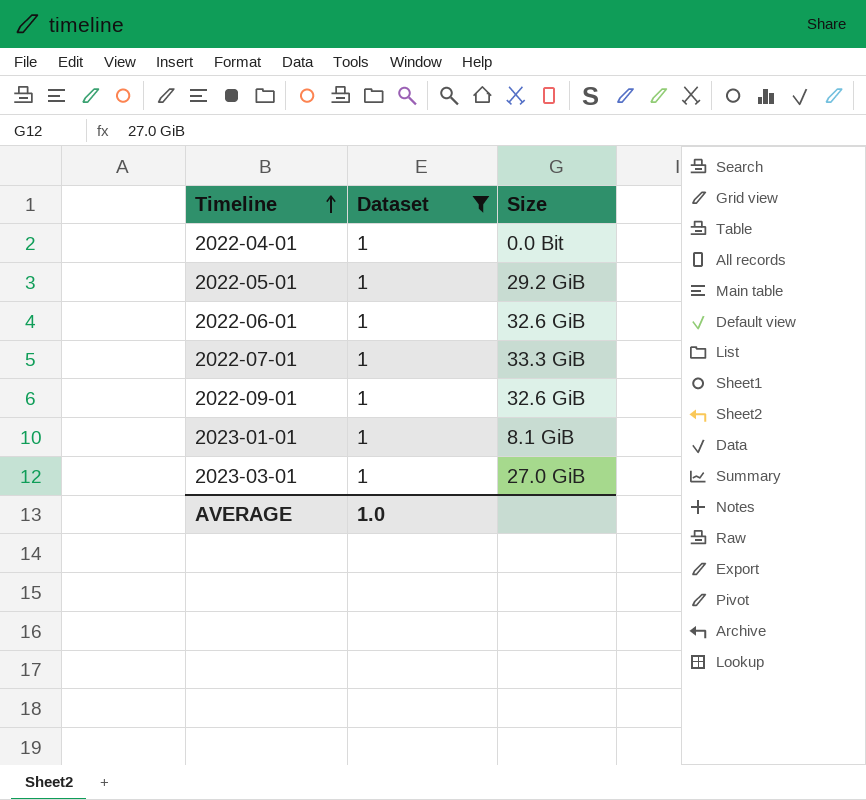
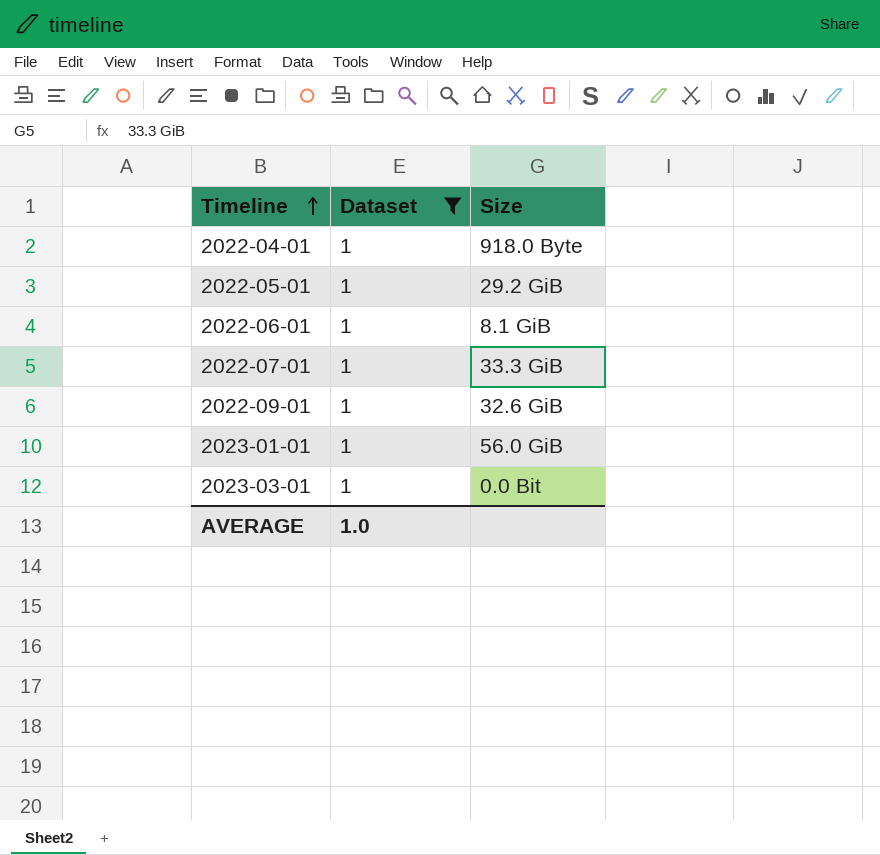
2022-04-01 | Size: 0.0 Bit -> 918.0 Byte
2022-06-01 | Size: 32.6 GiB -> 8.1 GiB
2023-01-01 | Size: 8.1 GiB -> 56.0 GiB
2023-03-01 | Size: 27.0 GiB -> 0.0 Bit

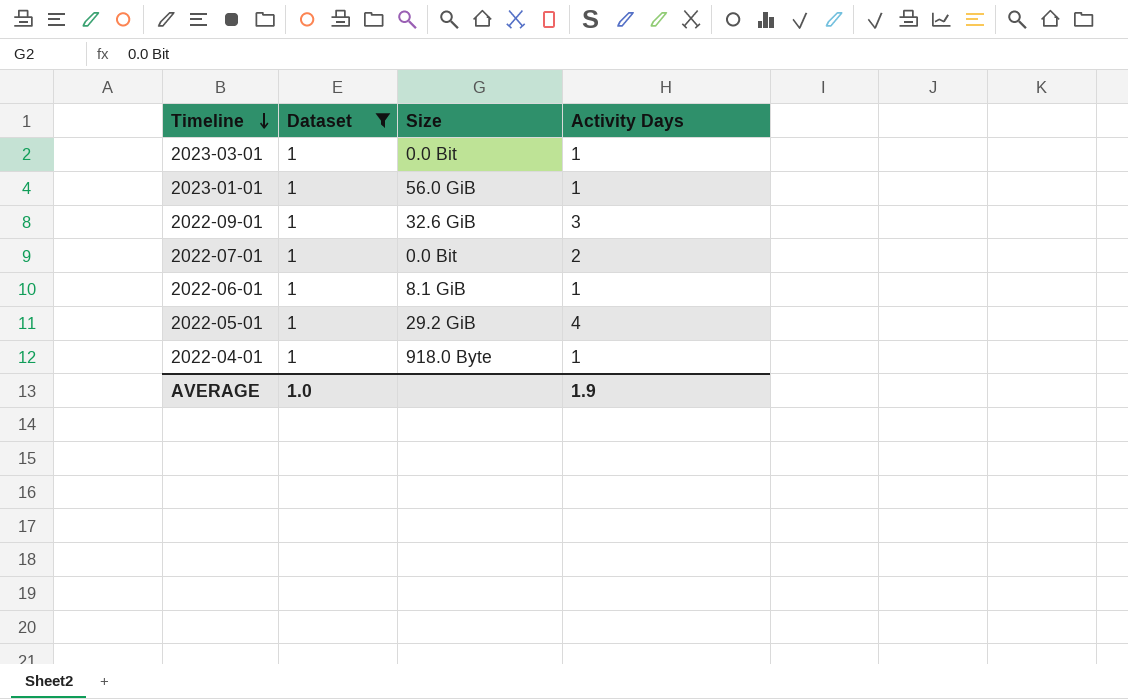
row order: Timeline ascending -> Timeline descending
column Activity Days | position: none -> 4
2022-07-01 | Size: 33.3 GiB -> 0.0 Bit

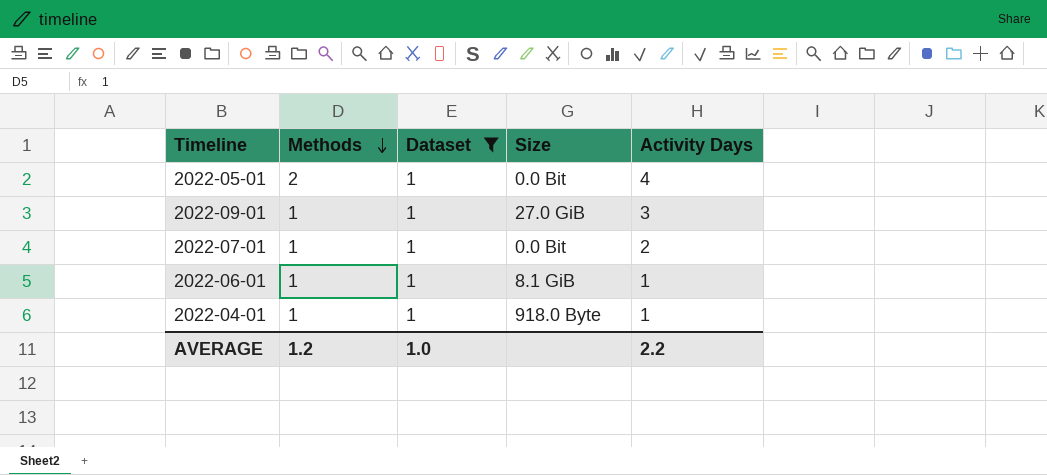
row order: Timeline descending -> Methods descending
column Methods | position: none -> 2
row 2023-03-01: 1 | 0.0 Bit | 1 -> none
row 2023-01-01: 1 | 56.0 GiB | 1 -> none
2022-05-01 | Size: 29.2 GiB -> 0.0 Bit
2022-09-01 | Size: 32.6 GiB -> 27.0 GiB
AVERAGE | Activity Days: 1.9 -> 2.2

